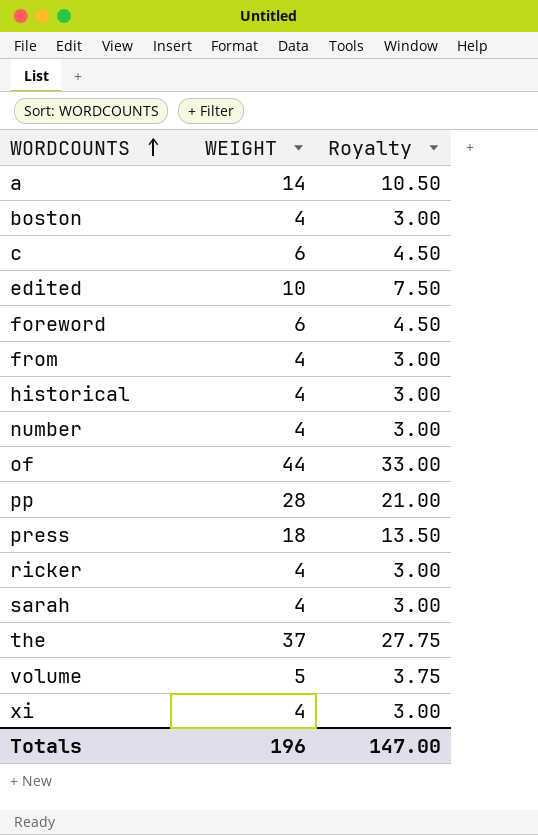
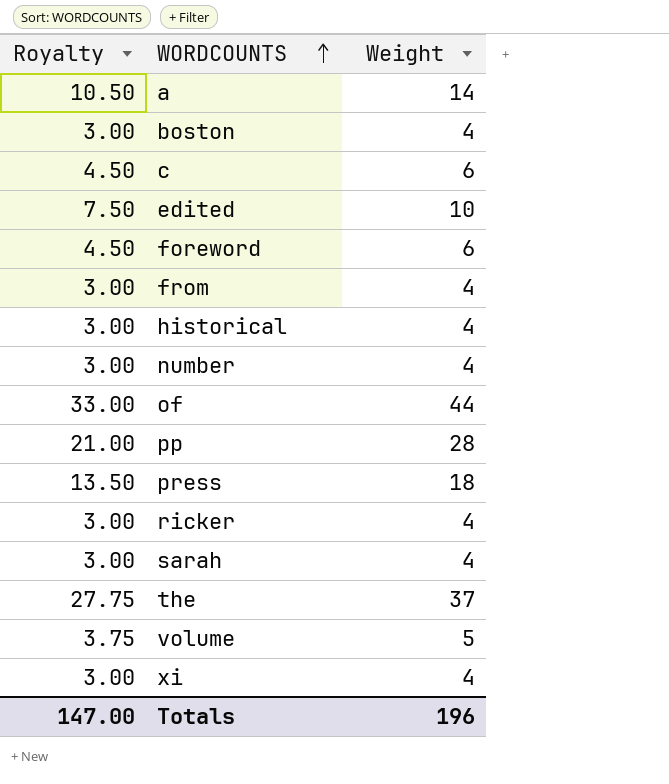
column Royalty | position: 3 -> 1
column name: WEIGHT -> Weight

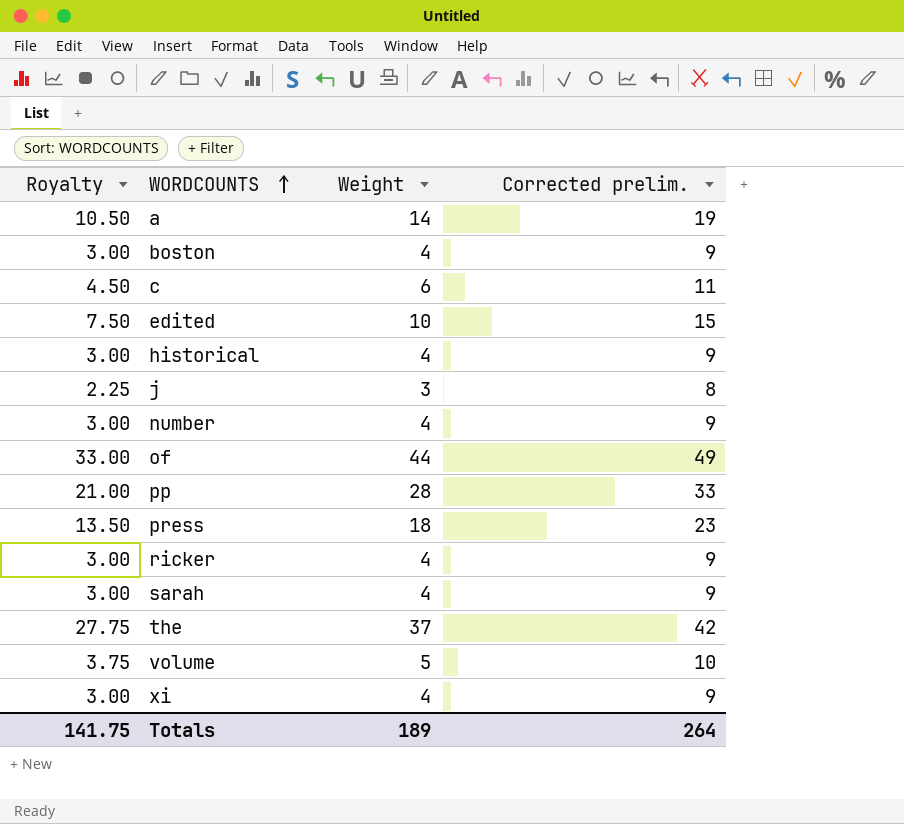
column Corrected prelim. | formula: none -> [Weight] + 5
row foreword: 4.50 | 6 -> none
row from: 3.00 | 4 -> none
row j: none -> 2.25 | 3 | 8
Totals | Royalty: 147.00 -> 141.75
Totals | Weight: 196 -> 189

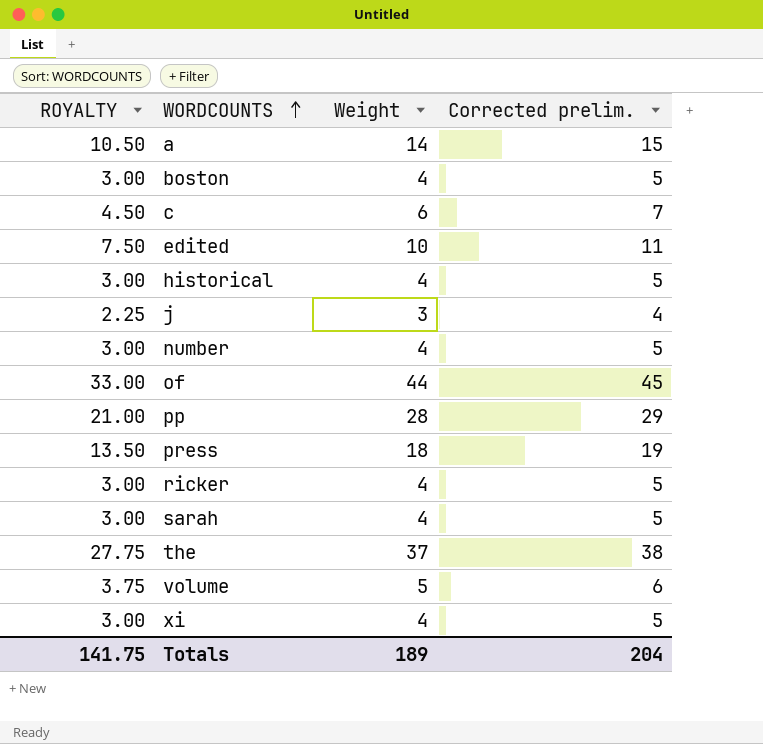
column name: Royalty -> ROYALTY
column Corrected prelim. | formula: [Weight] + 5 -> [Weight] + 1
Totals | Corrected prelim.: 264 -> 204

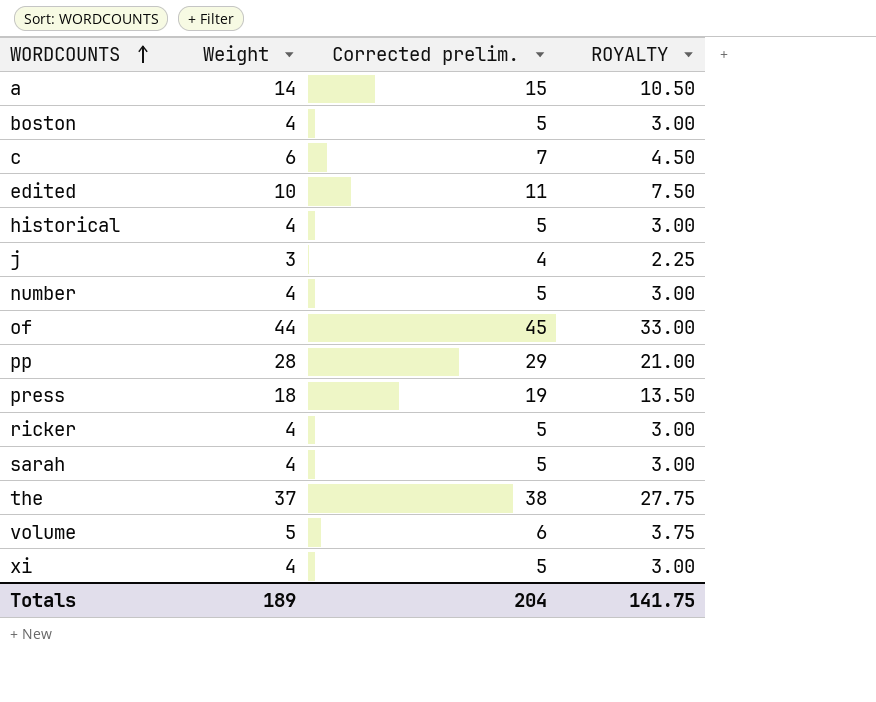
column ROYALTY | position: 1 -> 4

